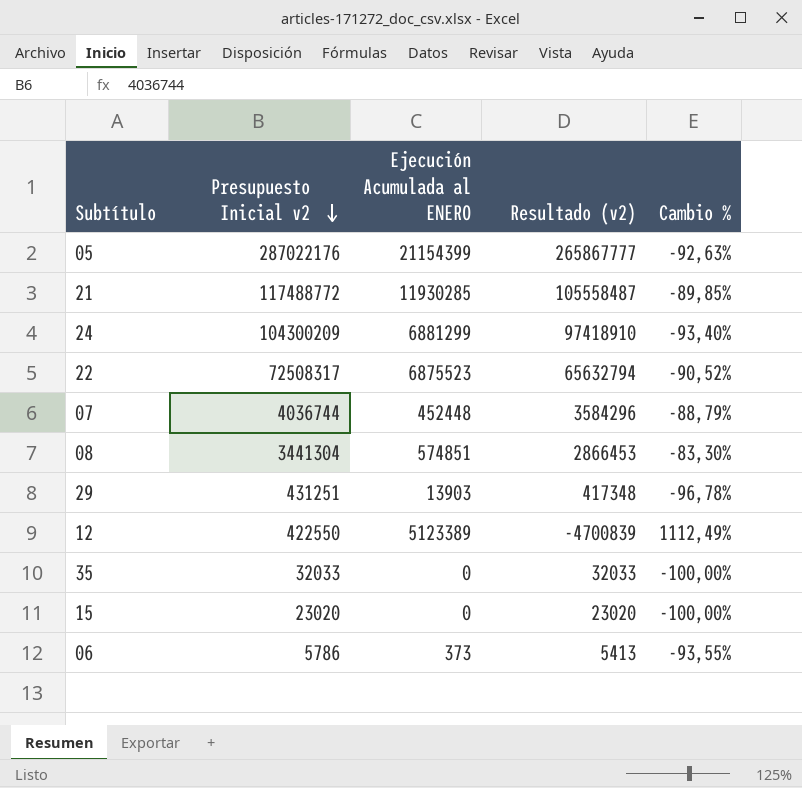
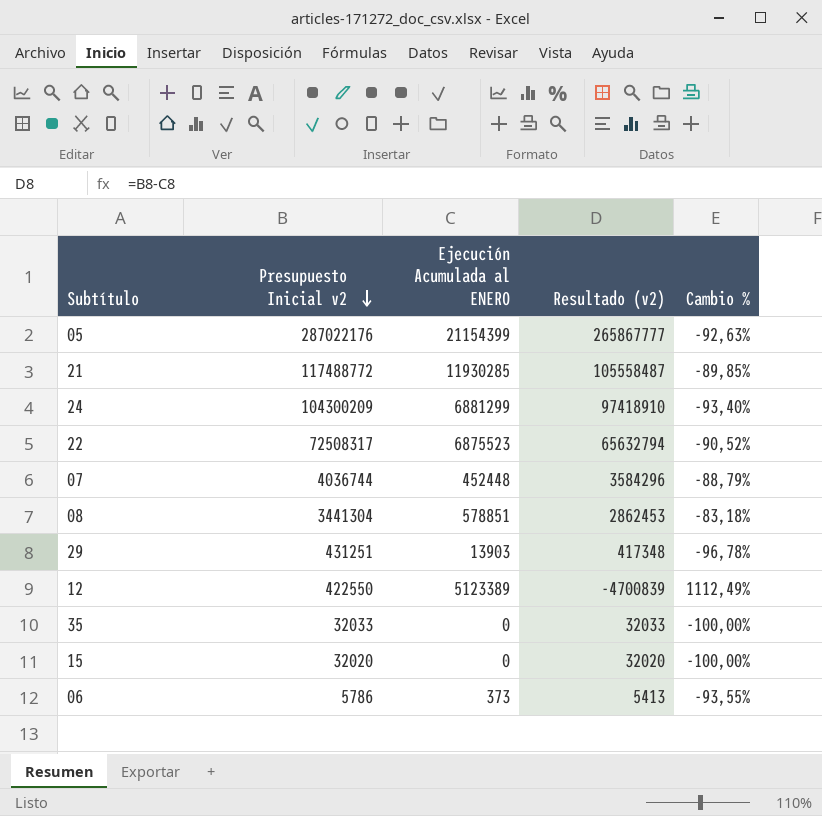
08 | Ejecución Acumulada al ENERO: 574851 -> 578851
08 | Resultado (v2): 2866453 -> 2862453
08 | Cambio %: -83,30% -> -83,18%
15 | Presupuesto Inicial v2: 23020 -> 32020
15 | Resultado (v2): 23020 -> 32020

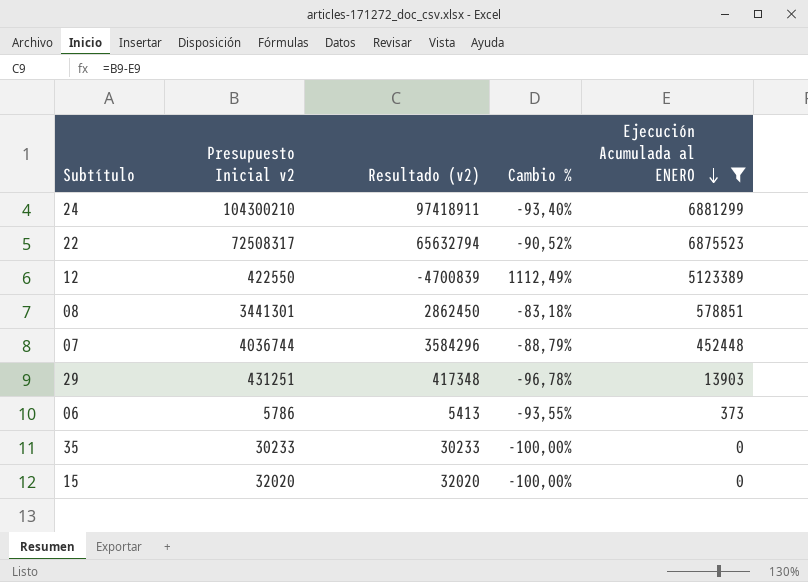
filter: none -> Ejecución Acumulada al ENERO <= 6881299
row order: Presupuesto Inicial v2 descending -> Ejecución Acumulada al ENERO descending
column Ejecución Acumulada al ENERO | position: 3 -> 5
24 | Presupuesto Inicial v2: 104300209 -> 104300210
24 | Resultado (v2): 97418910 -> 97418911
08 | Presupuesto Inicial v2: 3441304 -> 3441301
08 | Resultado (v2): 2862453 -> 2862450
35 | Presupuesto Inicial v2: 32033 -> 30233
35 | Resultado (v2): 32033 -> 30233

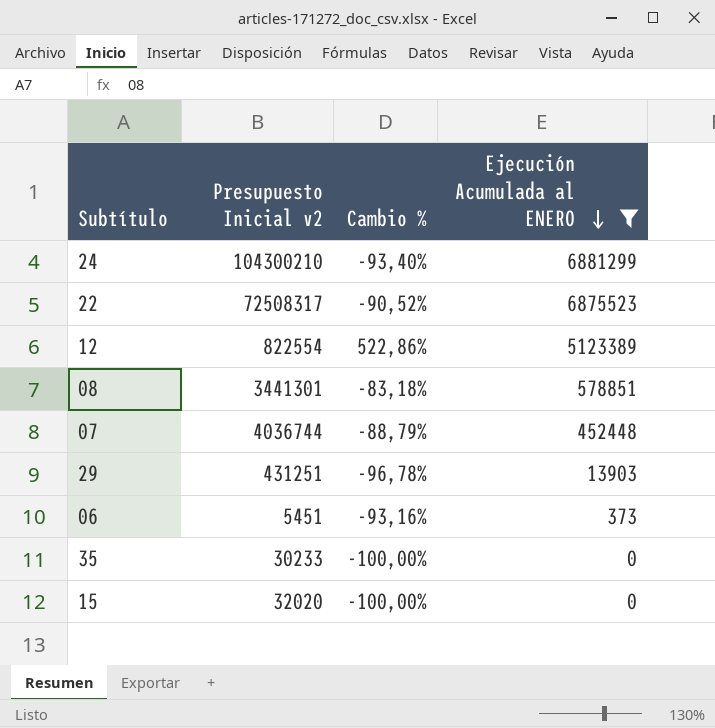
column Resultado (v2) | formula: [Presupuesto Inicial v2] - [Ejecución Acumulada al ENERO] -> none
12 | Presupuesto Inicial v2: 422550 -> 822554
12 | Cambio %: 1112,49% -> 522,86%
06 | Presupuesto Inicial v2: 5786 -> 5451
06 | Cambio %: -93,55% -> -93,16%

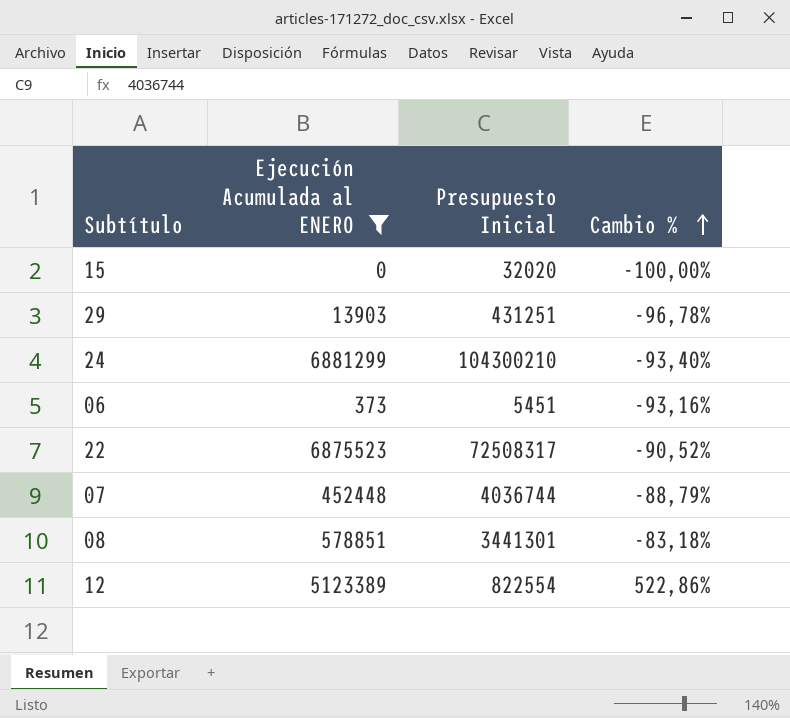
row order: Ejecución Acumulada al ENERO descending -> Cambio % ascending
column Ejecución Acumulada al ENERO | position: 4 -> 2
column name: Presupuesto Inicial v2 -> Presupuesto Inicial
row 35: 30233 | -100,00% | 0 -> none

